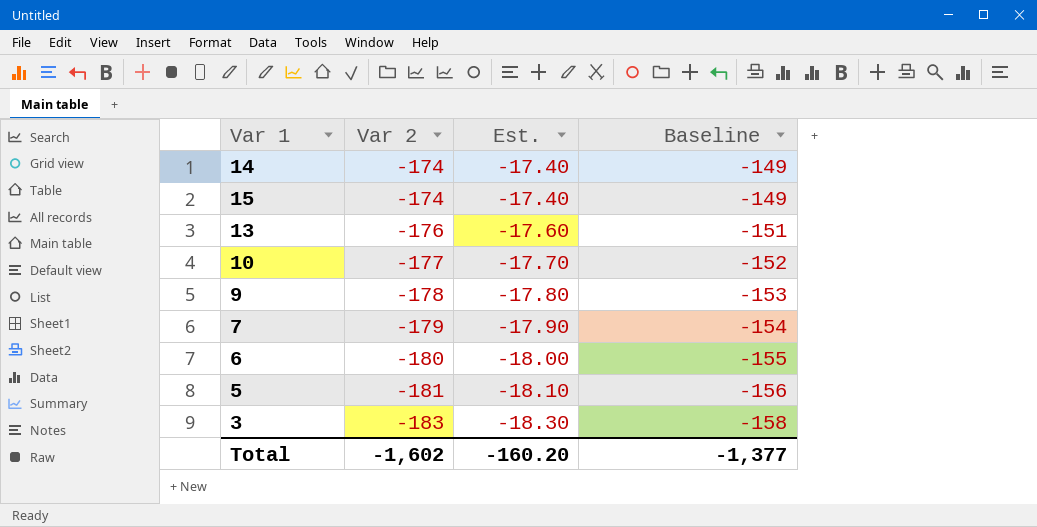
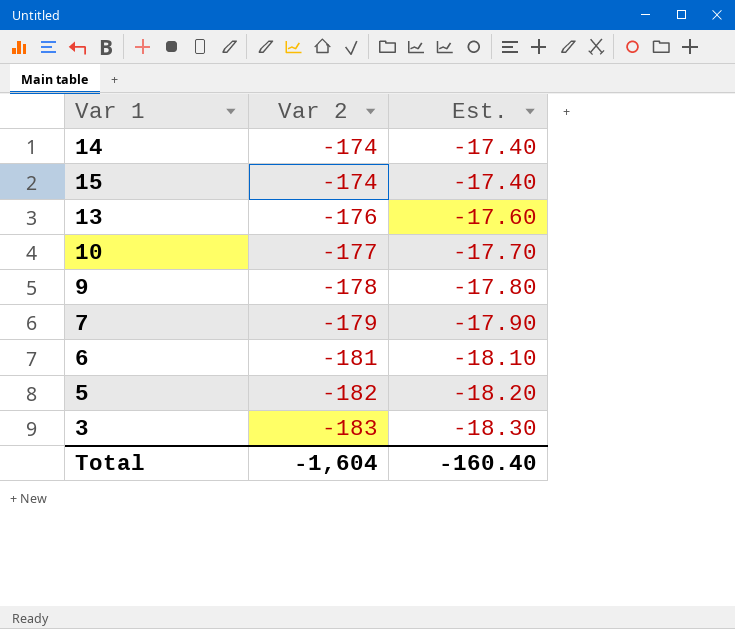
column Baseline | formula: [Var 2] + 25 -> none
6 | Var 2: -180 -> -181
6 | Est.: -18.00 -> -18.10
5 | Var 2: -181 -> -182
5 | Est.: -18.10 -> -18.20
Total | Var 2: -1,602 -> -1,604
Total | Est.: -160.20 -> -160.40

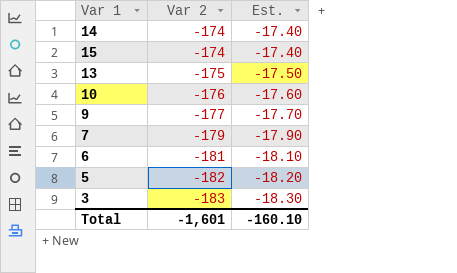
13 | Var 2: -176 -> -175
13 | Est.: -17.60 -> -17.50
10 | Var 2: -177 -> -176
10 | Est.: -17.70 -> -17.60
9 | Var 2: -178 -> -177
9 | Est.: -17.80 -> -17.70
Total | Var 2: -1,604 -> -1,601
Total | Est.: -160.40 -> -160.10

